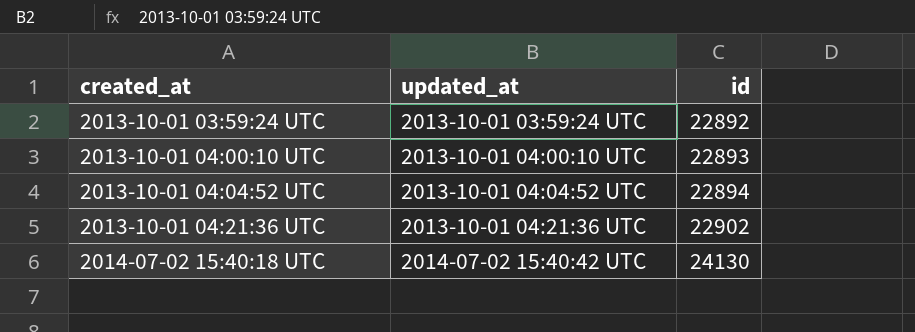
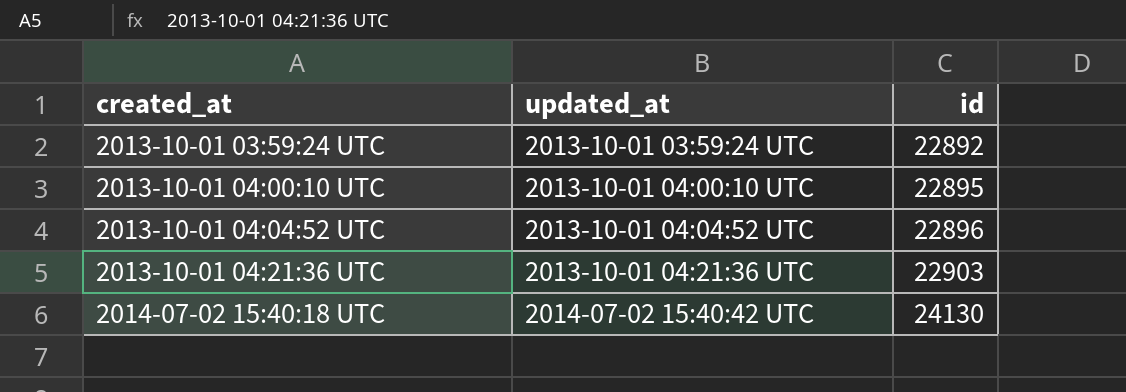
2013-10-01 04:00:10 UTC | id: 22893 -> 22895
2013-10-01 04:04:52 UTC | id: 22894 -> 22896
2013-10-01 04:21:36 UTC | id: 22902 -> 22903

